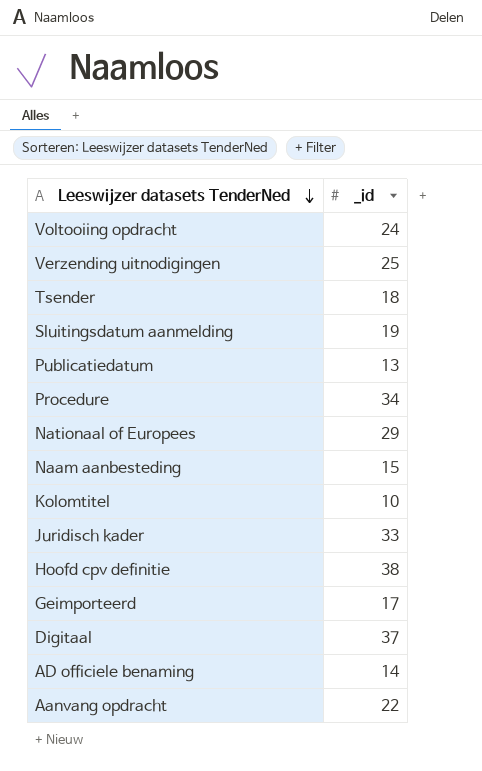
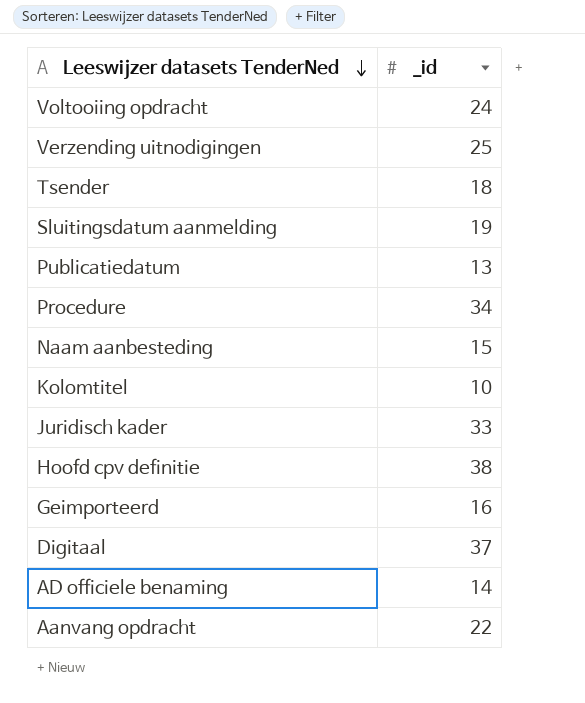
row Nationaal of Europees: 29 -> none
Geimporteerd | _id: 17 -> 16

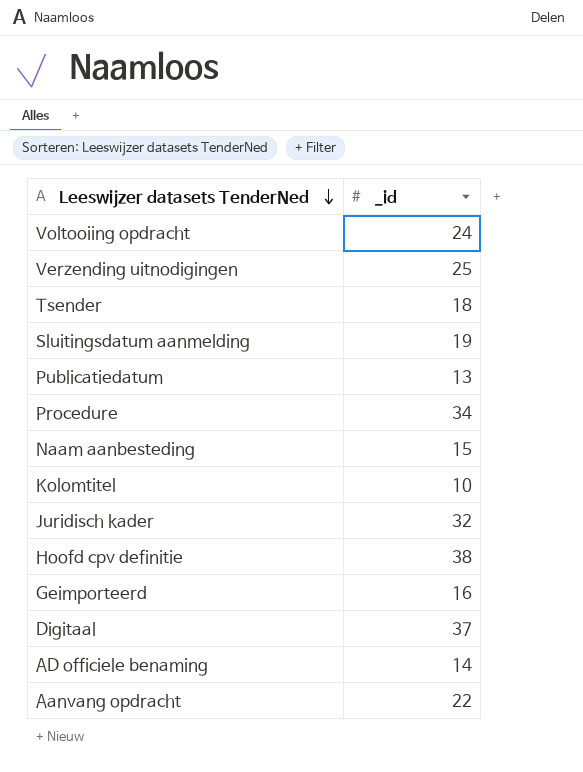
Juridisch kader | _id: 33 -> 32

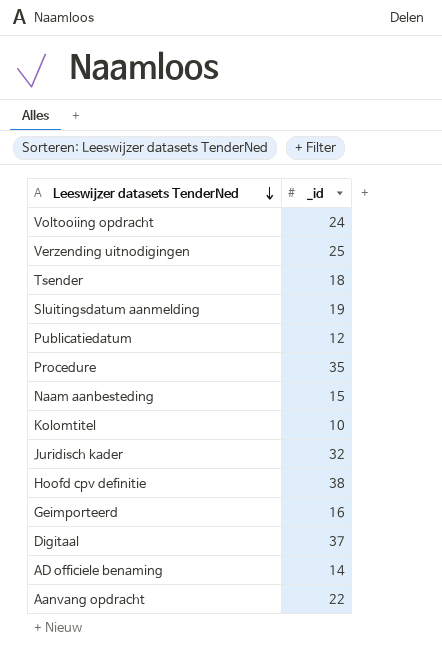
Publicatiedatum | _id: 13 -> 12
Procedure | _id: 34 -> 35

